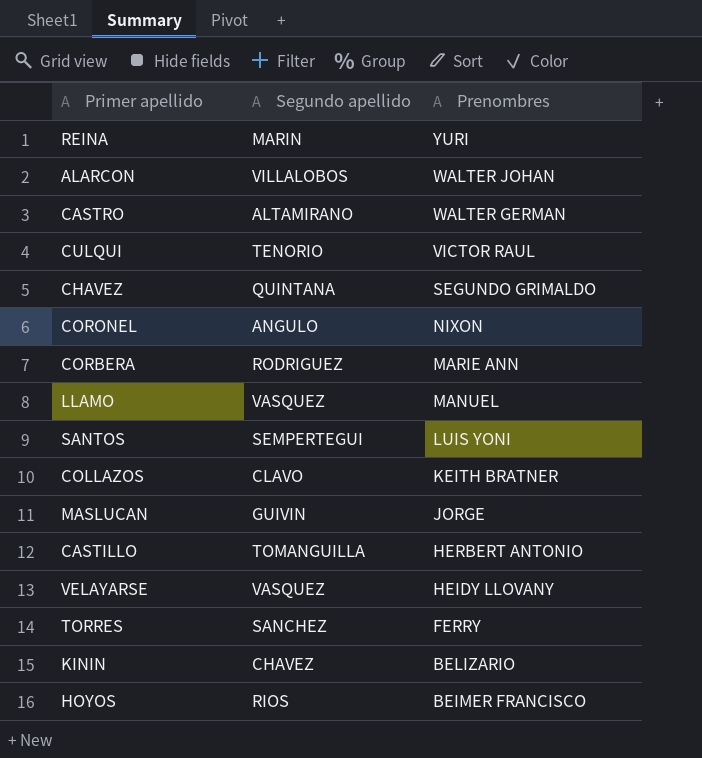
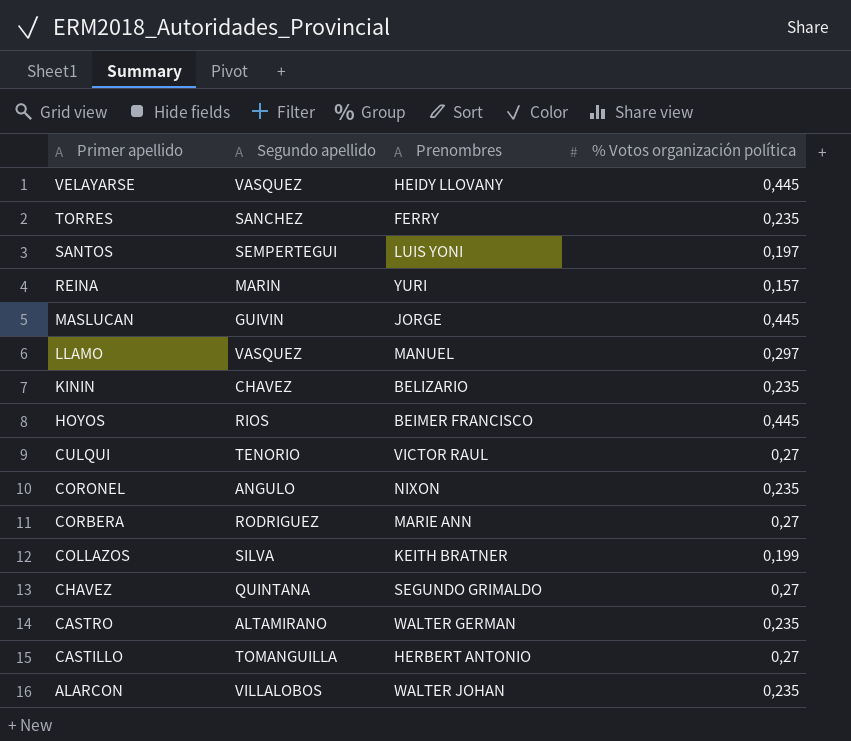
row order: Prenombres descending -> Primer apellido descending
column % Votos organización política | position: none -> 4
COLLAZOS | Segundo apellido: CLAVO -> SILVA

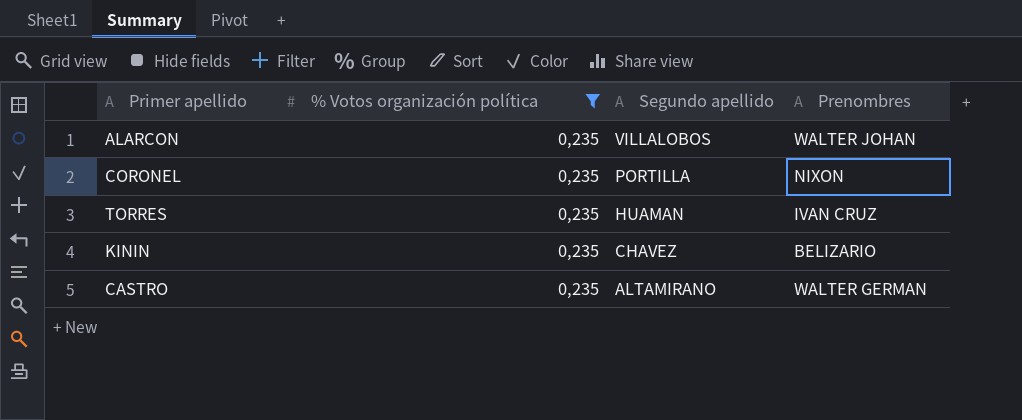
filter: none -> % Votos organización política = 0,235
row order: Primer apellido descending -> Segundo apellido descending
column % Votos organización política | position: 4 -> 2
CORONEL | Segundo apellido: ANGULO -> PORTILLA
TORRES | Segundo apellido: SANCHEZ -> HUAMAN
TORRES | Prenombres: FERRY -> IVAN CRUZ

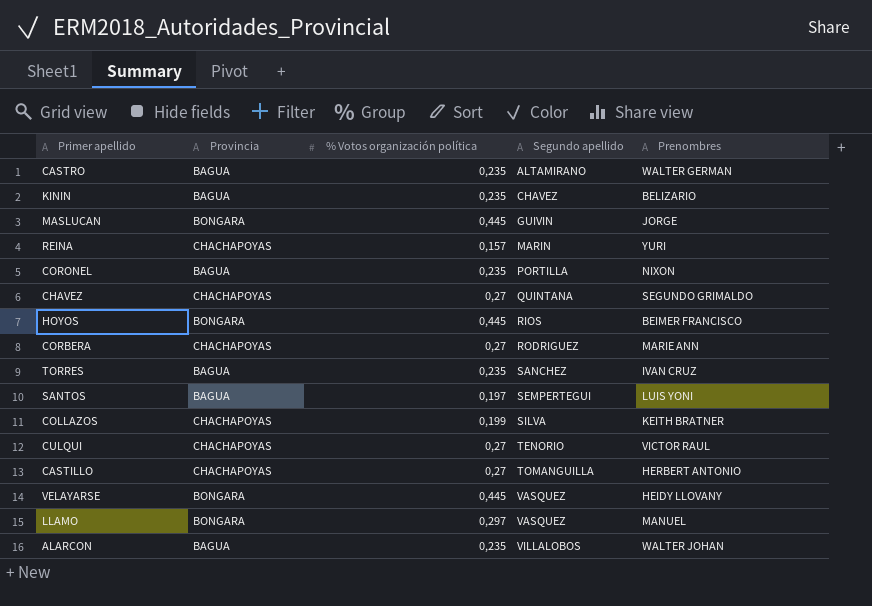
filter: % Votos organización política = 0,235 -> none
row order: Segundo apellido descending -> Segundo apellido ascending
column Provincia | position: none -> 2
TORRES | Segundo apellido: HUAMAN -> SANCHEZ

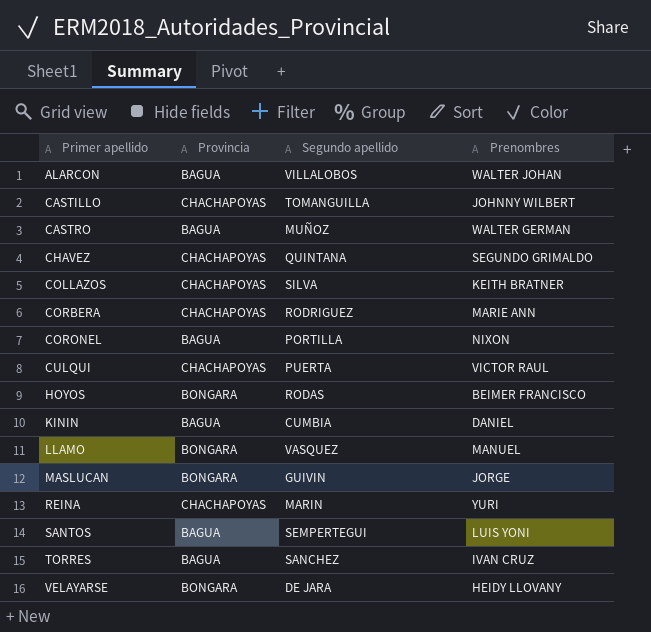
row order: Segundo apellido ascending -> Primer apellido ascending
column % Votos organización política | position: 3 -> none
CASTILLO | Prenombres: HERBERT ANTONIO -> JOHNNY WILBERT
CASTRO | Segundo apellido: ALTAMIRANO -> MUÑOZ
CULQUI | Segundo apellido: TENORIO -> PUERTA
HOYOS | Segundo apellido: RIOS -> RODAS
KININ | Segundo apellido: CHAVEZ -> CUMBIA
KININ | Prenombres: BELIZARIO -> DANIEL
VELAYARSE | Segundo apellido: VASQUEZ -> DE JARA

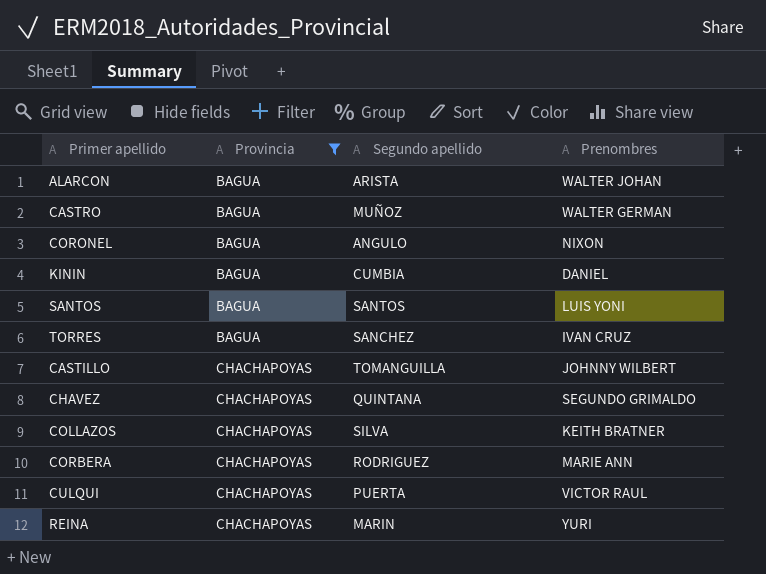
filter: none -> Provincia != BONGARA
row order: Primer apellido ascending -> Provincia ascending
ALARCON | Segundo apellido: VILLALOBOS -> ARISTA
CORONEL | Segundo apellido: PORTILLA -> ANGULO
SANTOS | Segundo apellido: SEMPERTEGUI -> SANTOS

